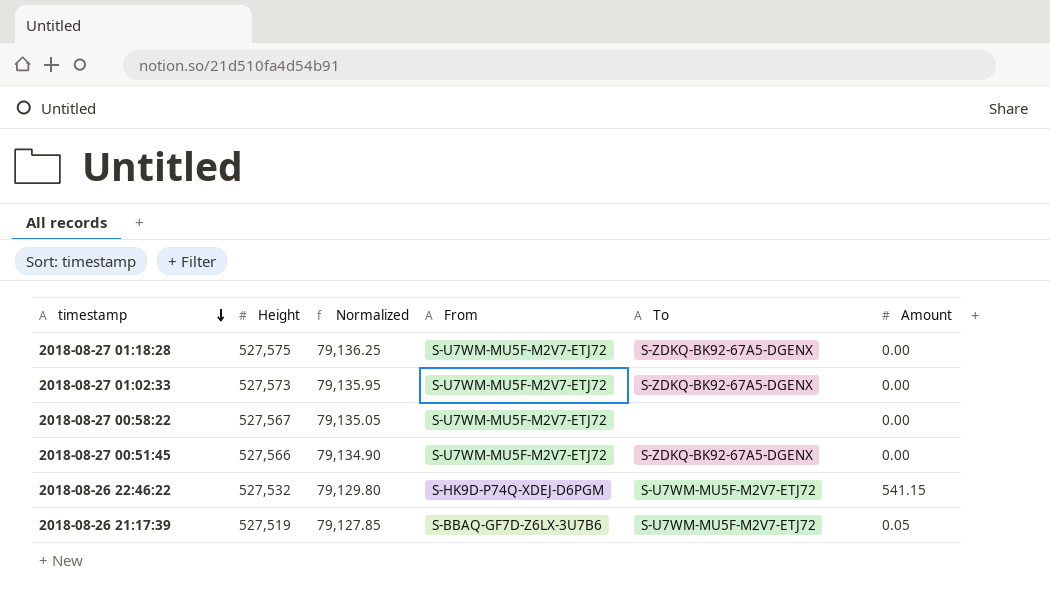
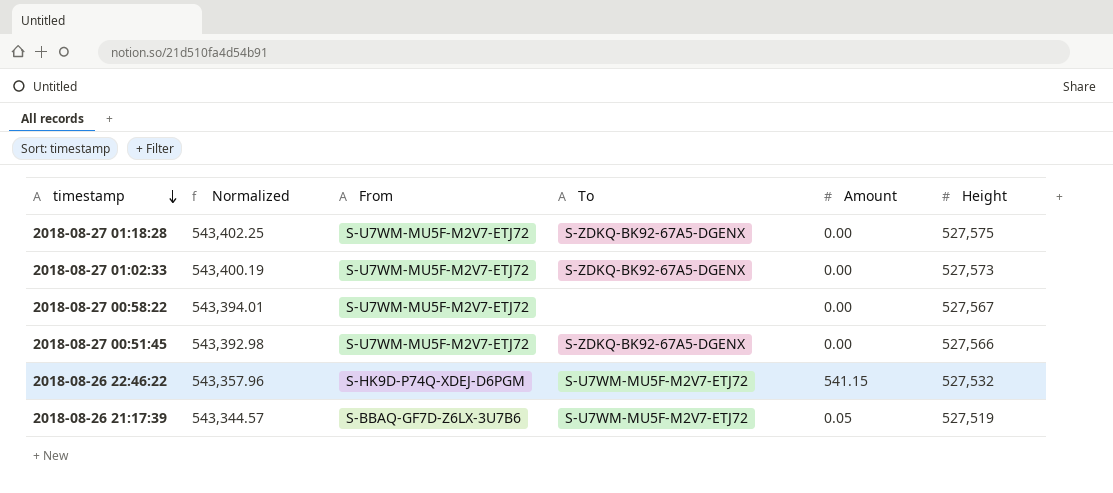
column Normalized | formula: [Height] * 0.15 -> [Height] * 1.03
column Height | position: 2 -> 6

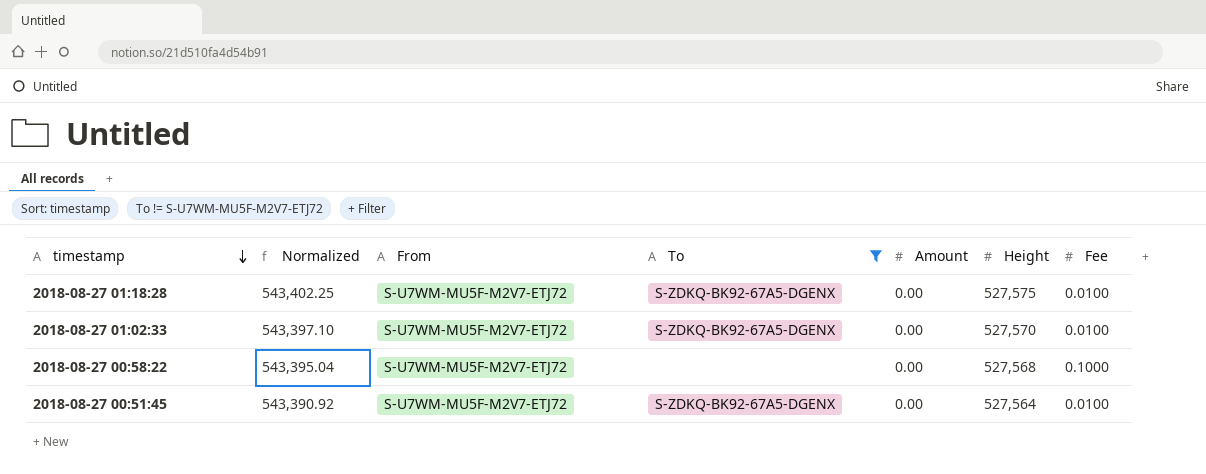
filter: none -> To != S-U7WM-MU5F-M2V7-ETJ72
column Fee | position: none -> 7
2018-08-27 01:02:33 | Normalized: 543,400.19 -> 543,397.10
2018-08-27 01:02:33 | Height: 527,573 -> 527,570
2018-08-27 00:58:22 | Normalized: 543,394.01 -> 543,395.04
2018-08-27 00:58:22 | Height: 527,567 -> 527,568
2018-08-27 00:51:45 | Normalized: 543,392.98 -> 543,390.92
2018-08-27 00:51:45 | Height: 527,566 -> 527,564

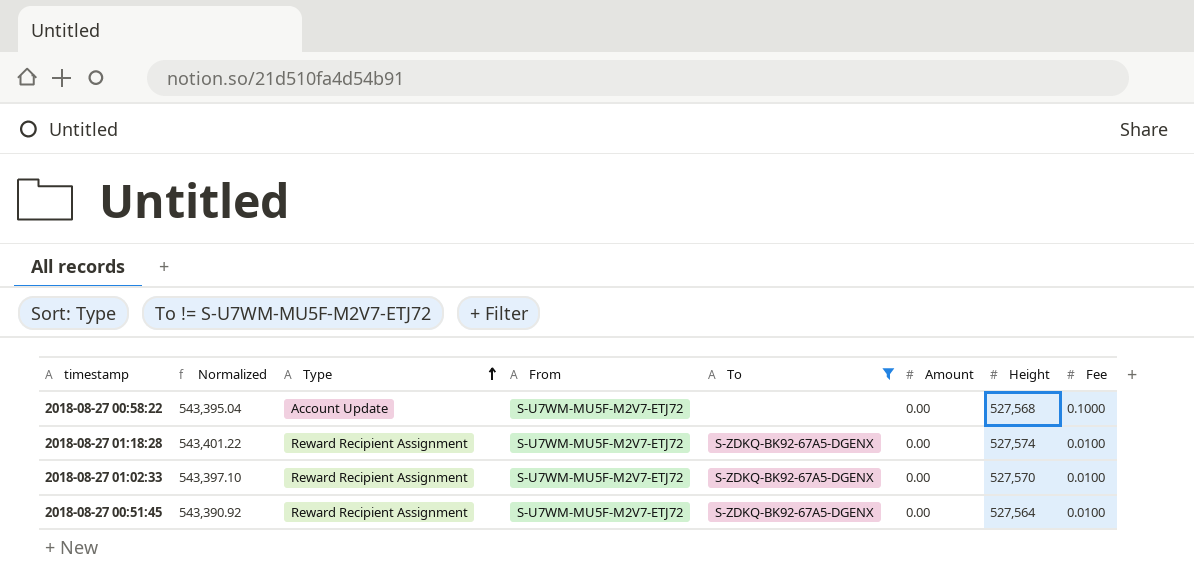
row order: timestamp descending -> Type ascending
column Type | position: none -> 3
2018-08-27 01:18:28 | Normalized: 543,402.25 -> 543,401.22
2018-08-27 01:18:28 | Height: 527,575 -> 527,574

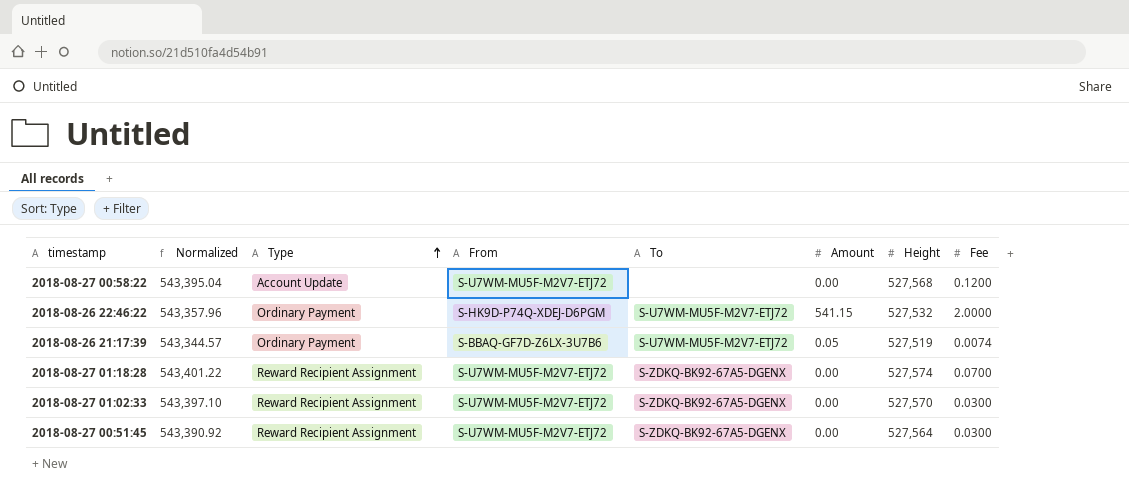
filter: To != S-U7WM-MU5F-M2V7-ETJ72 -> none
2018-08-27 00:58:22 | Fee: 0.1000 -> 0.1200
2018-08-27 01:18:28 | Fee: 0.0100 -> 0.0700
2018-08-27 01:02:33 | Fee: 0.0100 -> 0.0300
2018-08-27 00:51:45 | Fee: 0.0100 -> 0.0300

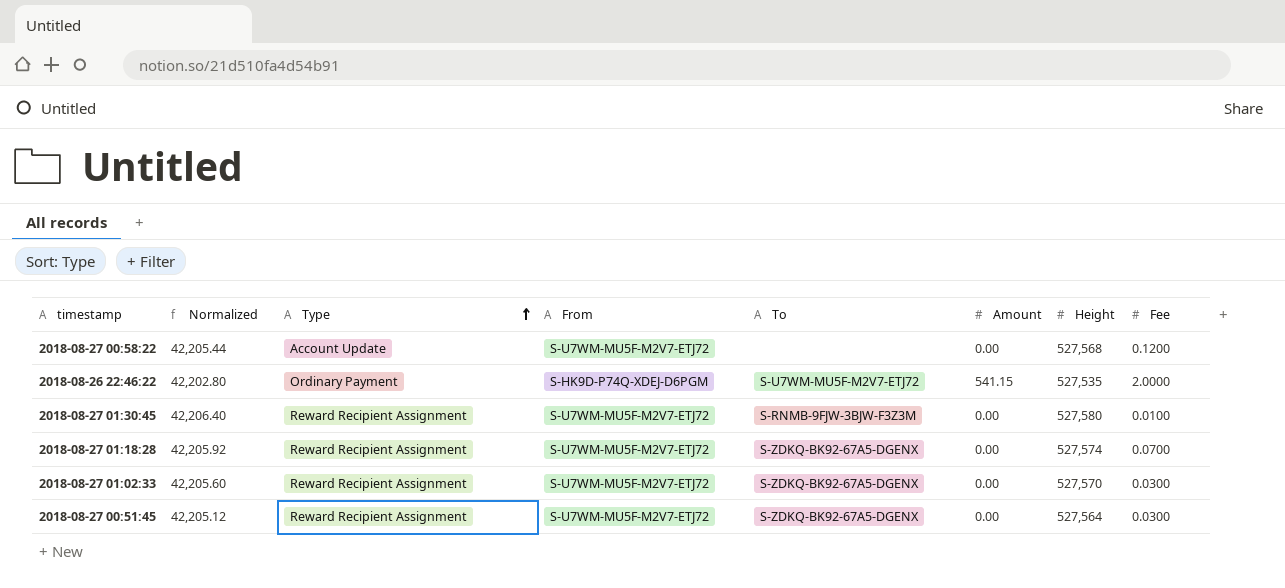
column Normalized | formula: [Height] * 1.03 -> [Height] * 0.08
row 2018-08-26 21:17:39: 543,344.57 | Ordinary Payment | S-BBAQ-GF7D-Z6LX-3U7B6 | S-U7WM-MU5F-M2V7-ETJ72 | 0.05 | 527,519 | 0.0074 -> none
2018-08-26 22:46:22 | Height: 527,532 -> 527,535
row 2018-08-27 01:30:45: none -> 42,206.40 | Reward Recipient Assignment | S-U7WM-MU5F-M2V7-ETJ72 | S-RNMB-9FJW-3BJW-F3Z3M | 0.00 | 527,580 | 0.0100

